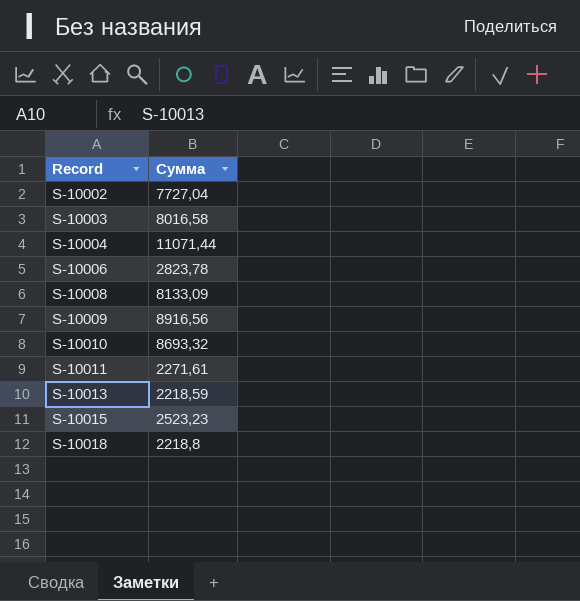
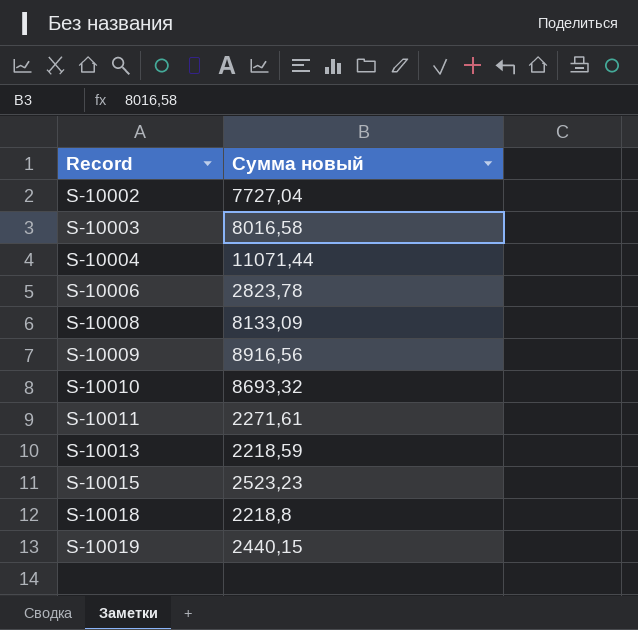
column name: Сумма -> Сумма новый
row S-10019: none -> 2440,15

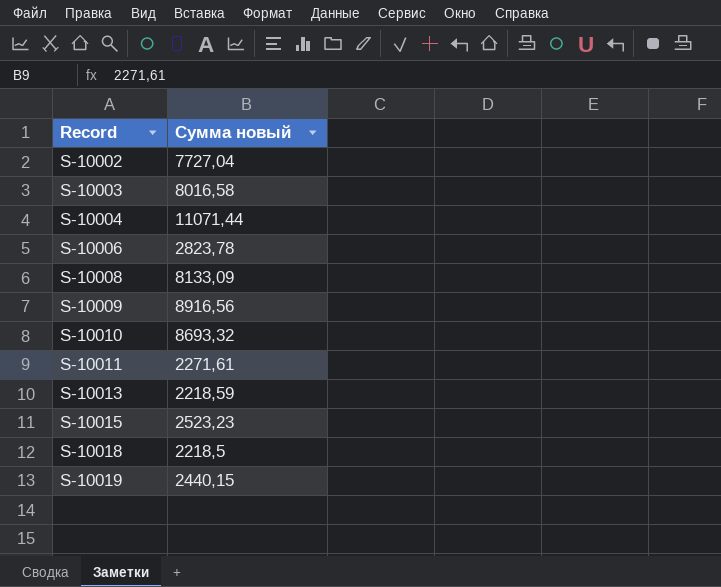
S-10018 | Сумма новый: 2218,8 -> 2218,5

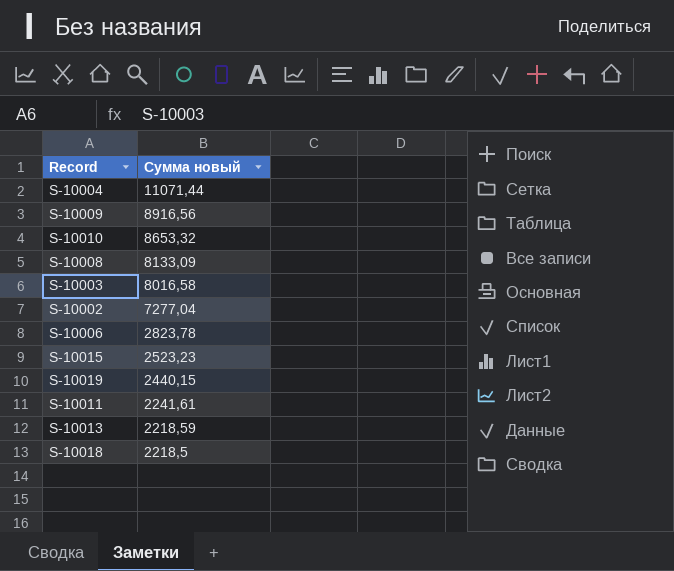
row order: Record ascending -> Сумма новый descending
S-10010 | Сумма новый: 8693,32 -> 8653,32
S-10002 | Сумма новый: 7727,04 -> 7277,04
S-10011 | Сумма новый: 2271,61 -> 2241,61

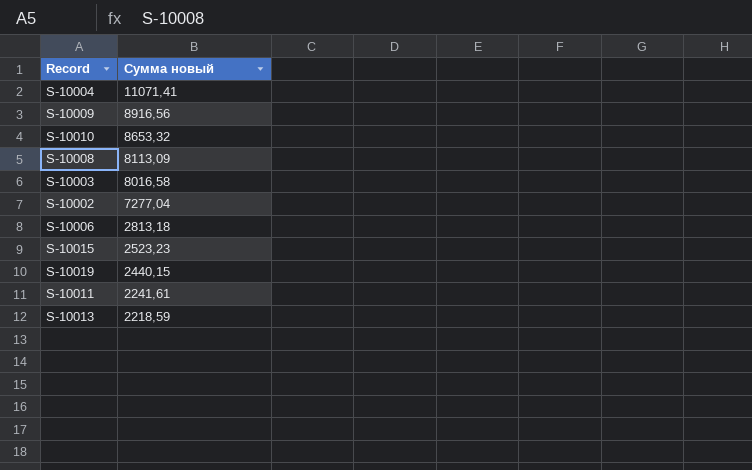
row S-10018: 2218,5 -> none
S-10004 | Сумма новый: 11071,44 -> 11071,41
S-10008 | Сумма новый: 8133,09 -> 8113,09
S-10006 | Сумма новый: 2823,78 -> 2813,18

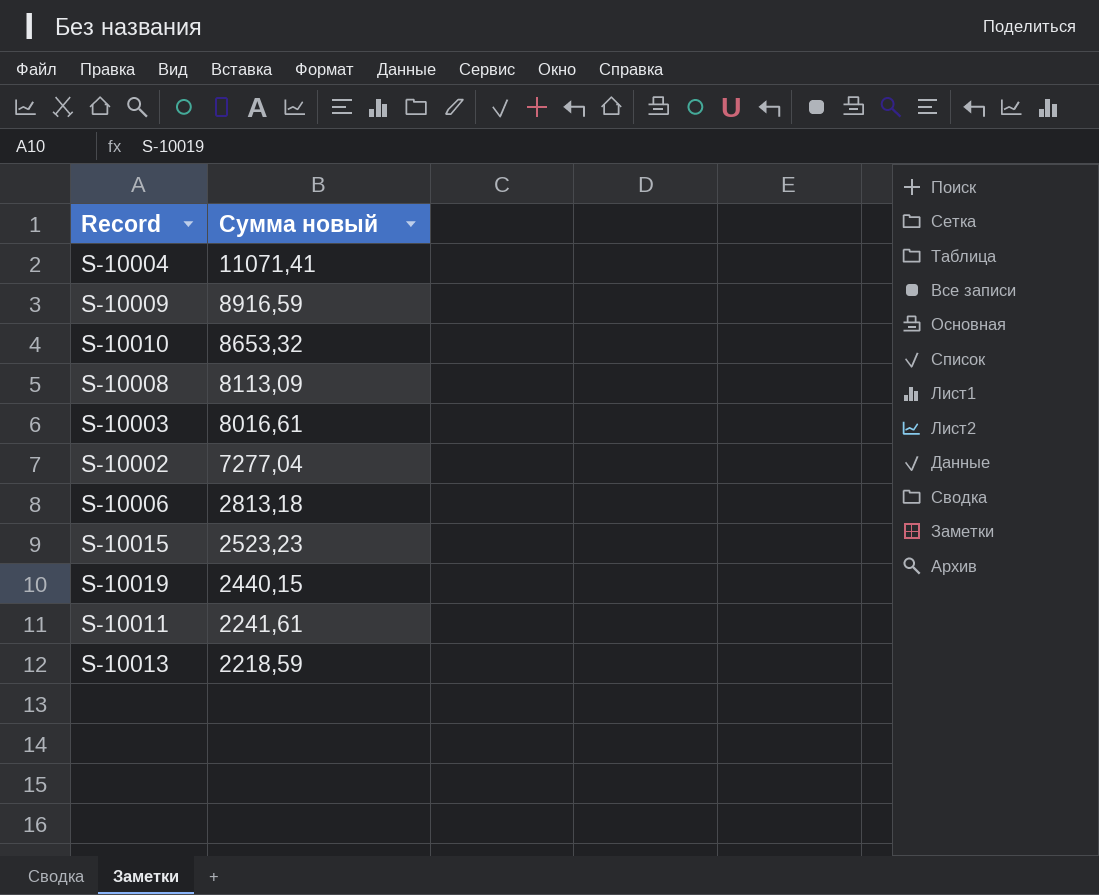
S-10009 | Сумма новый: 8916,56 -> 8916,59
S-10003 | Сумма новый: 8016,58 -> 8016,61

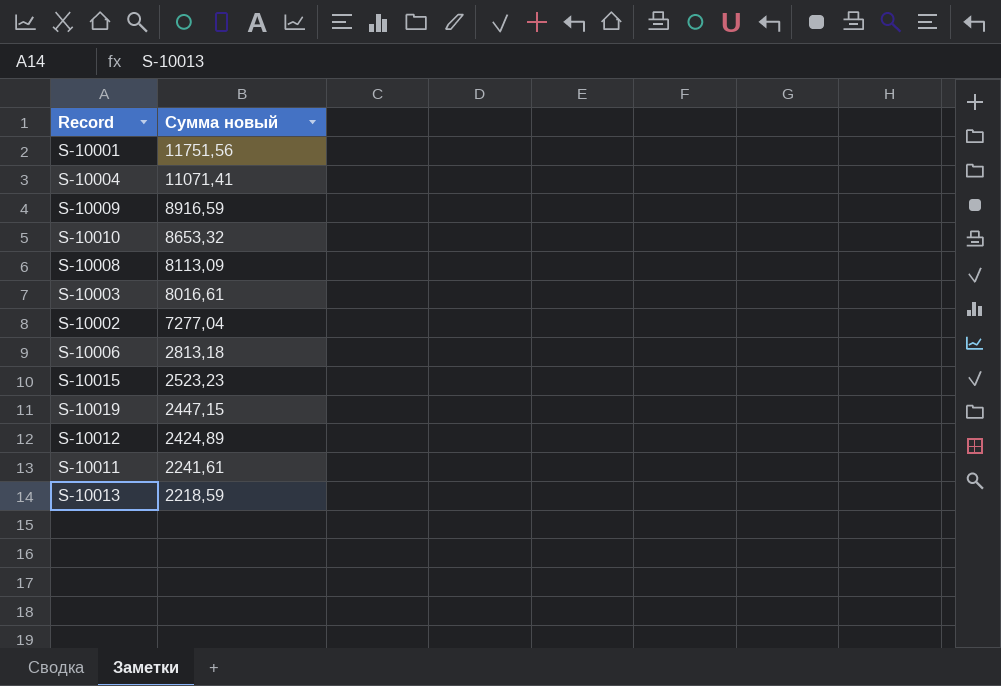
row S-10001: none -> 11751,56
S-10019 | Сумма новый: 2440,15 -> 2447,15
row S-10012: none -> 2424,89

